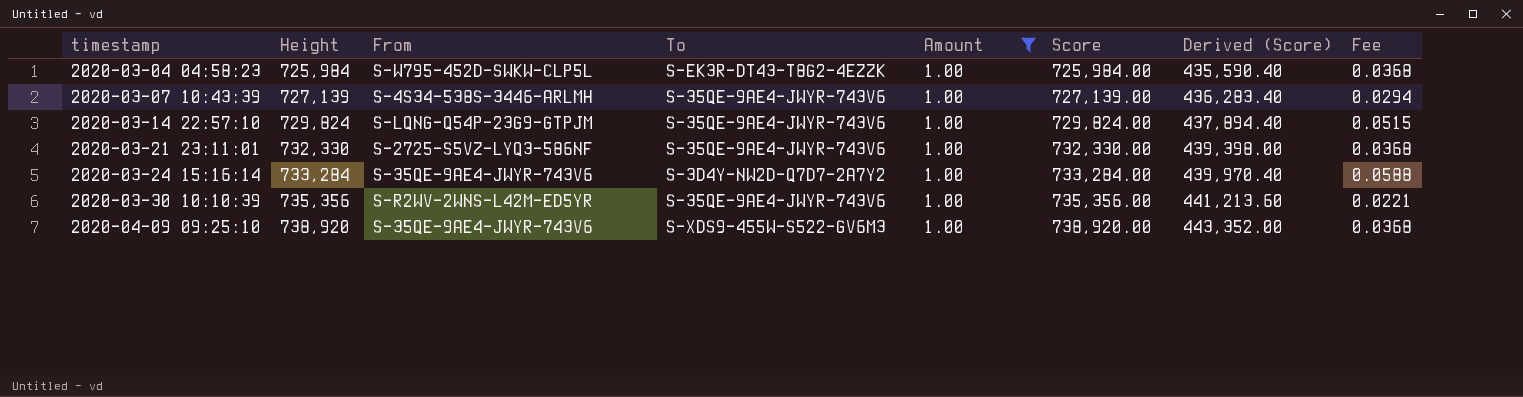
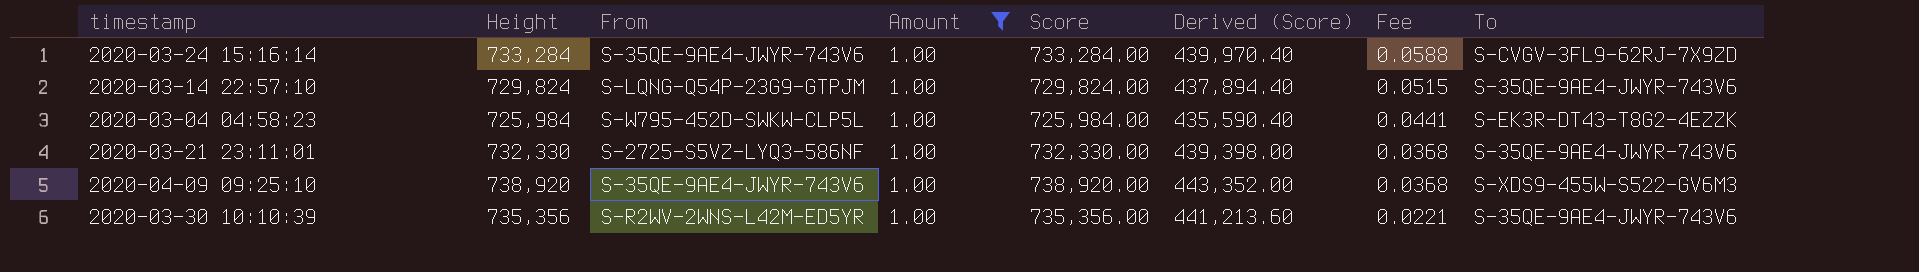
row order: timestamp ascending -> Fee descending
column To | position: 4 -> 8
row 2020-03-07 10:43:39: 727,139 | S-4S34-538S-3446-ARLMH | S-35QE-9AE4-JWYR-743V6 | 1.00 | 727,139.00 | 436,283.40 | 0.0294 -> none
2020-03-24 15:16:14 | To: S-3D4Y-NW2D-Q7D7-2A7Y2 -> S-CVGV-3FL9-62RJ-7X9ZD
2020-03-04 04:58:23 | Fee: 0.0368 -> 0.0441

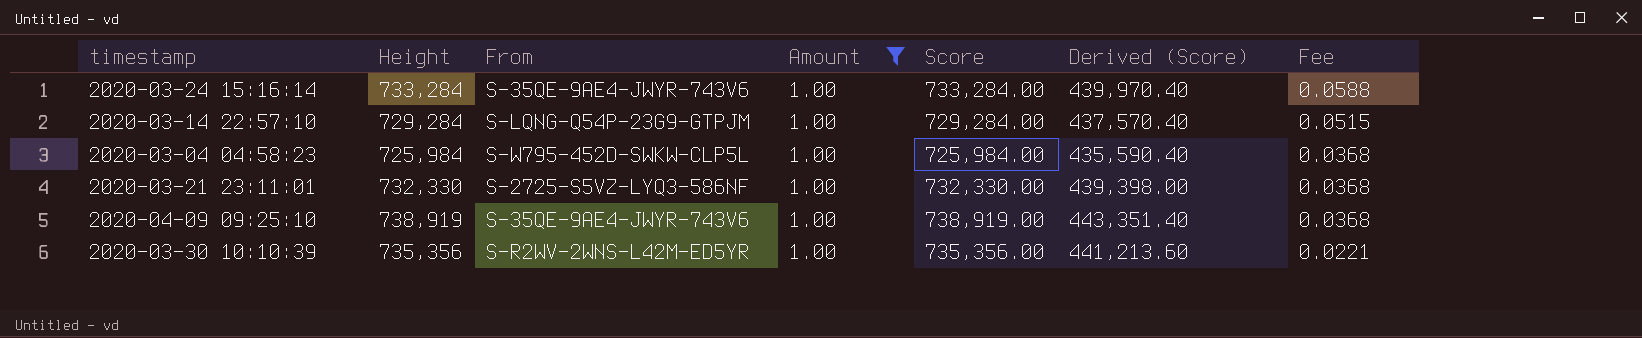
column To | position: 8 -> none
2020-03-14 22:57:10 | Height: 729,824 -> 729,284
2020-03-14 22:57:10 | Score: 729,824.00 -> 729,284.00
2020-03-14 22:57:10 | Derived (Score): 437,894.40 -> 437,570.40
2020-03-04 04:58:23 | Fee: 0.0441 -> 0.0368
2020-04-09 09:25:10 | Height: 738,920 -> 738,919
2020-04-09 09:25:10 | Score: 738,920.00 -> 738,919.00
2020-04-09 09:25:10 | Derived (Score): 443,352.00 -> 443,351.40

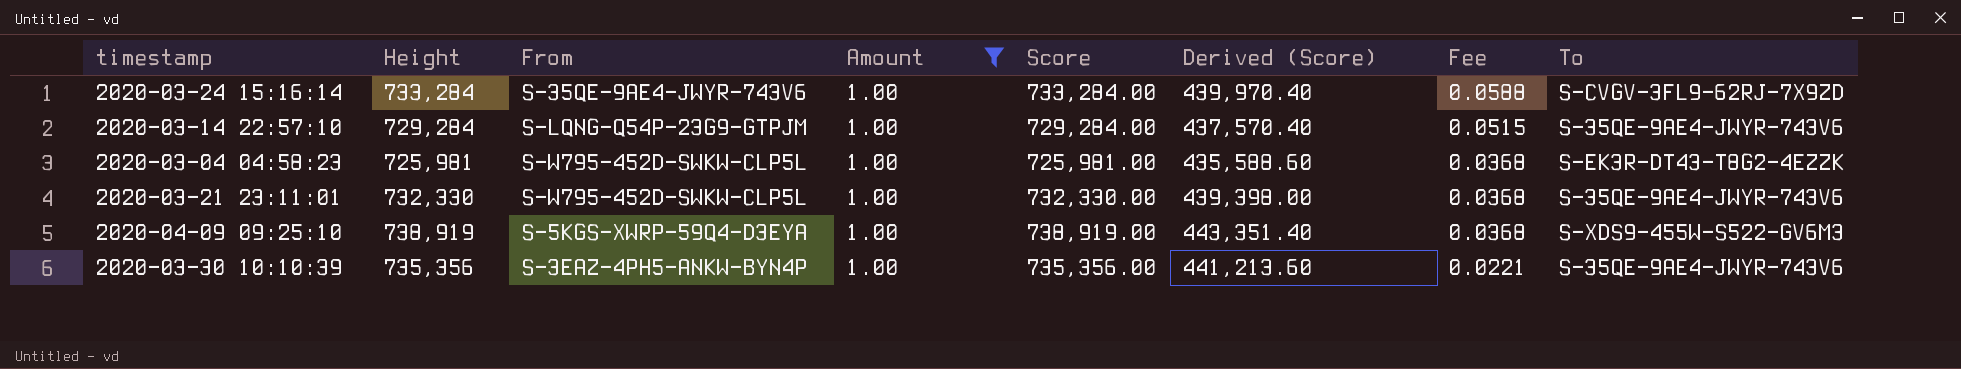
column To | position: none -> 8
2020-03-04 04:58:23 | Height: 725,984 -> 725,981
2020-03-04 04:58:23 | Score: 725,984.00 -> 725,981.00
2020-03-04 04:58:23 | Derived (Score): 435,590.40 -> 435,588.60
2020-03-21 23:11:01 | From: S-2725-S5VZ-LYQ3-586NF -> S-W795-452D-SWKW-CLP5L
2020-04-09 09:25:10 | From: S-35QE-9AE4-JWYR-743V6 -> S-5KGS-XWRP-59Q4-D3EYA
2020-03-30 10:10:39 | From: S-R2WV-2WNS-L42M-ED5YR -> S-3EAZ-4PH5-ANKW-BYN4P

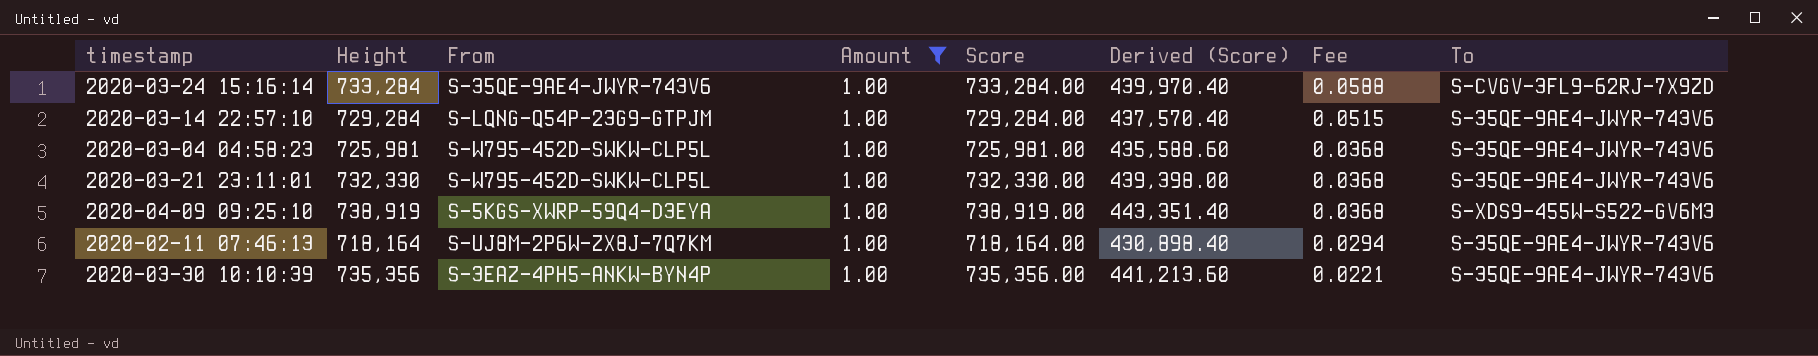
2020-03-04 04:58:23 | To: S-EK3R-DT43-T8G2-4EZZK -> S-35QE-9AE4-JWYR-743V6
row 2020-02-11 07:46:13: none -> 718,164 | S-UJ8M-2P6W-ZX8J-7Q7KM | 1.00 | 718,164.00 | 430,898.40 | 0.0294 | S-35QE-9AE4-JWYR-743V6

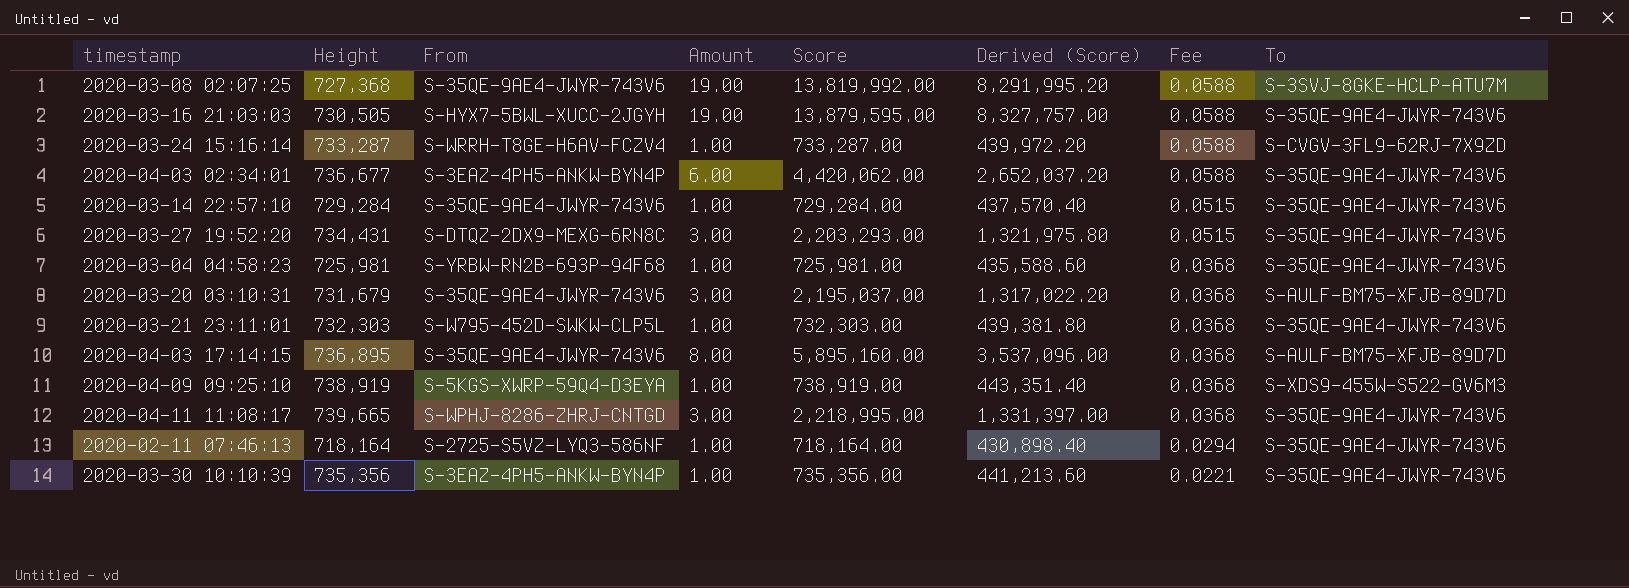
filter: Amount = 1.00 -> none
2020-03-24 15:16:14 | Height: 733,284 -> 733,287
2020-03-24 15:16:14 | From: S-35QE-9AE4-JWYR-743V6 -> S-WRRH-T8GE-H6AV-FCZV4
2020-03-24 15:16:14 | Score: 733,284.00 -> 733,287.00
2020-03-24 15:16:14 | Derived (Score): 439,970.40 -> 439,972.20
2020-03-14 22:57:10 | From: S-LQNG-Q54P-23G9-GTPJM -> S-35QE-9AE4-JWYR-743V6
2020-03-04 04:58:23 | From: S-W795-452D-SWKW-CLP5L -> S-YRBW-RN2B-693P-94F68
2020-03-21 23:11:01 | Height: 732,330 -> 732,303
2020-03-21 23:11:01 | Score: 732,330.00 -> 732,303.00
2020-03-21 23:11:01 | Derived (Score): 439,398.00 -> 439,381.80
2020-02-11 07:46:13 | From: S-UJ8M-2P6W-ZX8J-7Q7KM -> S-2725-S5VZ-LYQ3-586NF

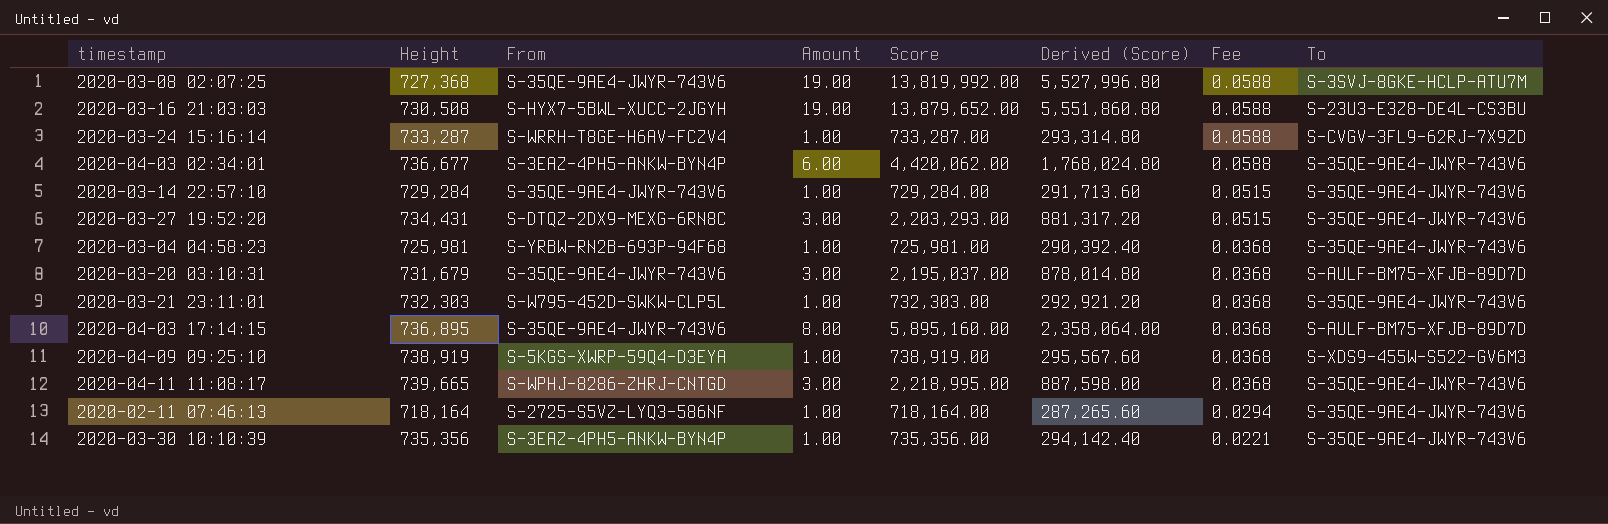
column Derived (Score) | formula: [Score] * 0.6 -> [Score] * 0.4
2020-03-16 21:03:03 | Height: 730,505 -> 730,508
2020-03-16 21:03:03 | Score: 13,879,595.00 -> 13,879,652.00
2020-03-16 21:03:03 | To: S-35QE-9AE4-JWYR-743V6 -> S-23U3-E3Z8-DE4L-CS3BU

